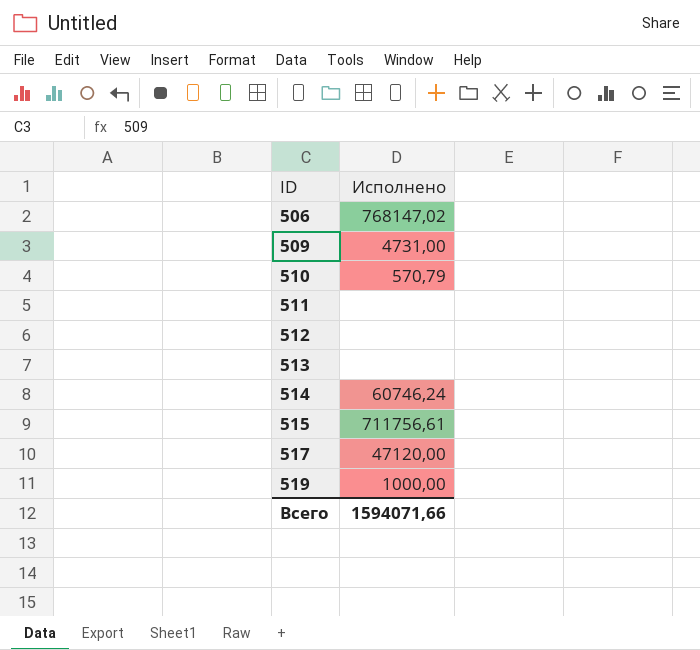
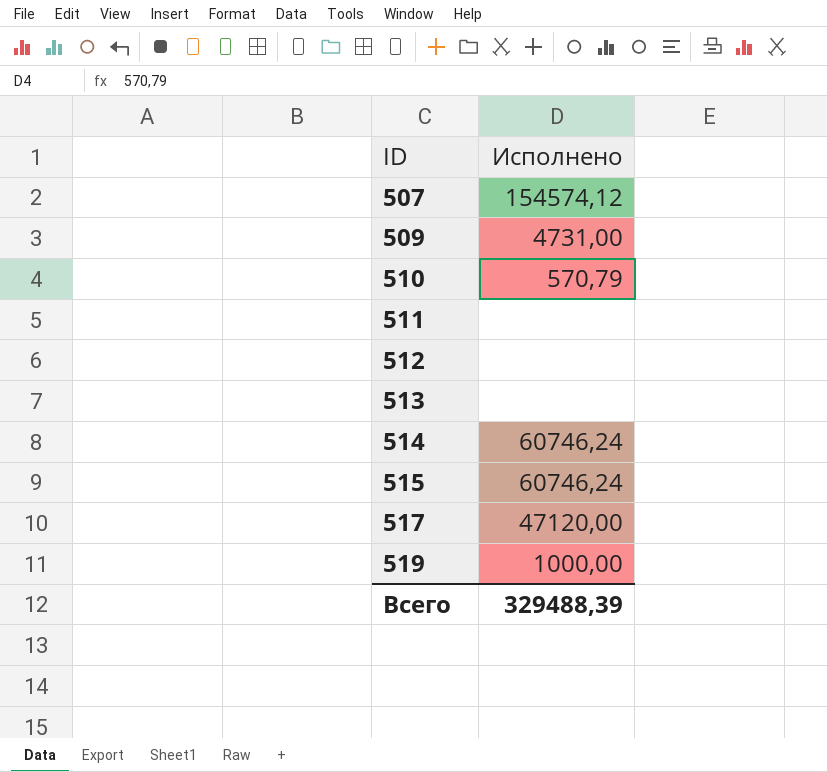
row 506: 768147,02 -> none
row 507: none -> 154574,12
515 | Исполнено: 711756,61 -> 60746,24
Всего | Исполнено: 1594071,66 -> 329488,39

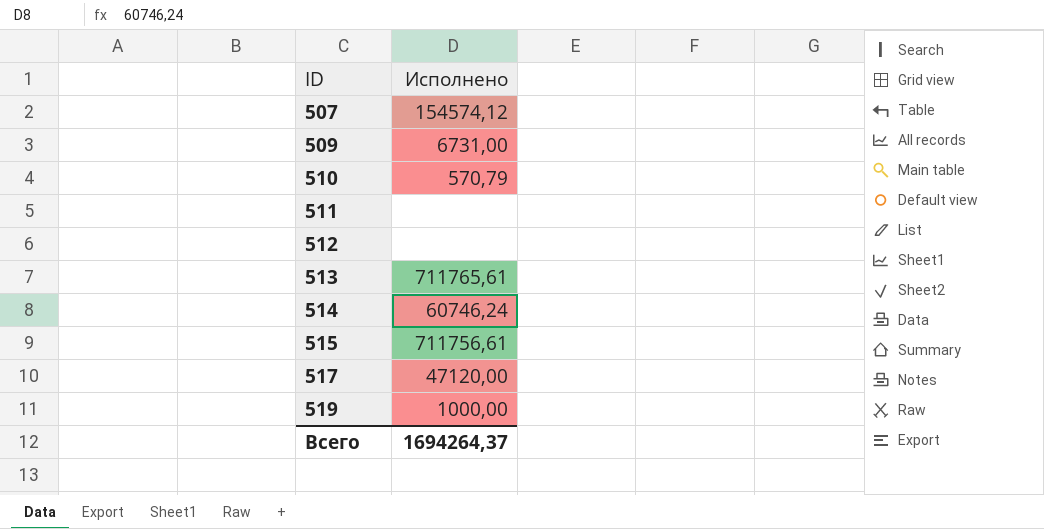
509 | Исполнено: 4731,00 -> 6731,00
513 | Исполнено: none -> 711765,61
515 | Исполнено: 60746,24 -> 711756,61
Всего | Исполнено: 329488,39 -> 1694264,37

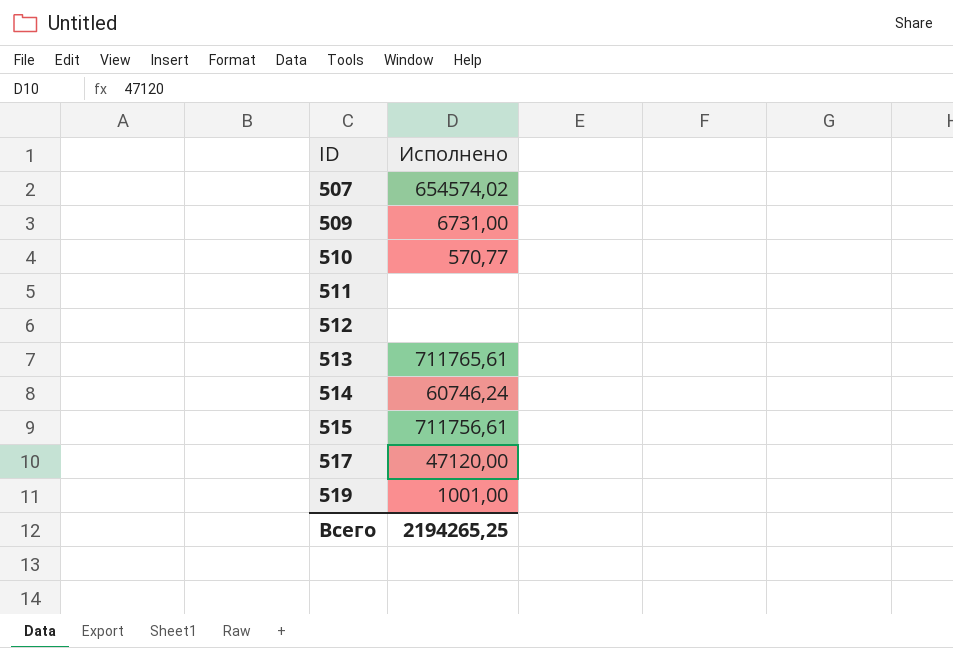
507 | Исполнено: 154574,12 -> 654574,02
510 | Исполнено: 570,79 -> 570,77
519 | Исполнено: 1000,00 -> 1001,00
Всего | Исполнено: 1694264,37 -> 2194265,25

